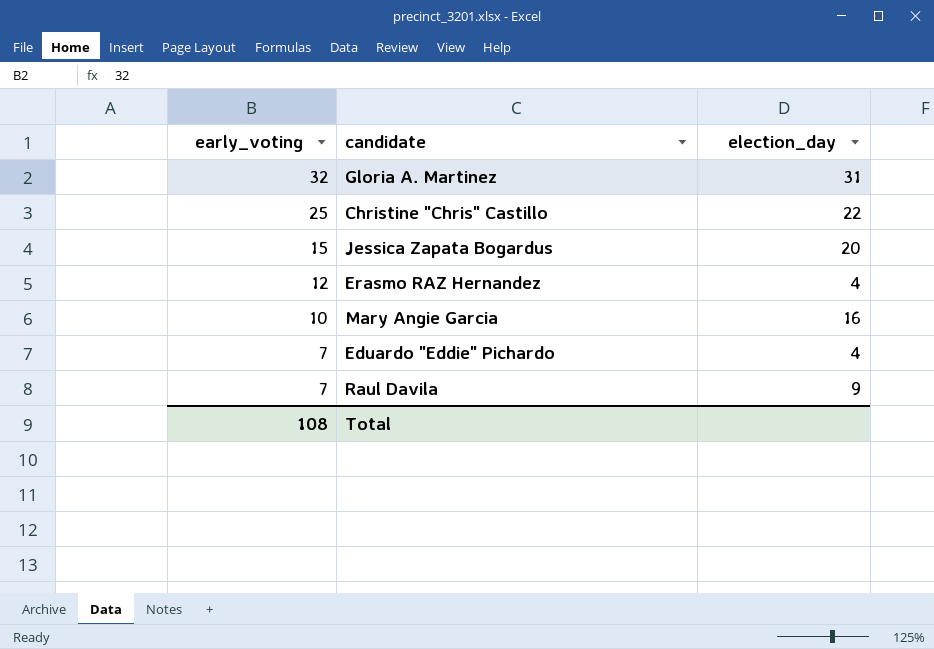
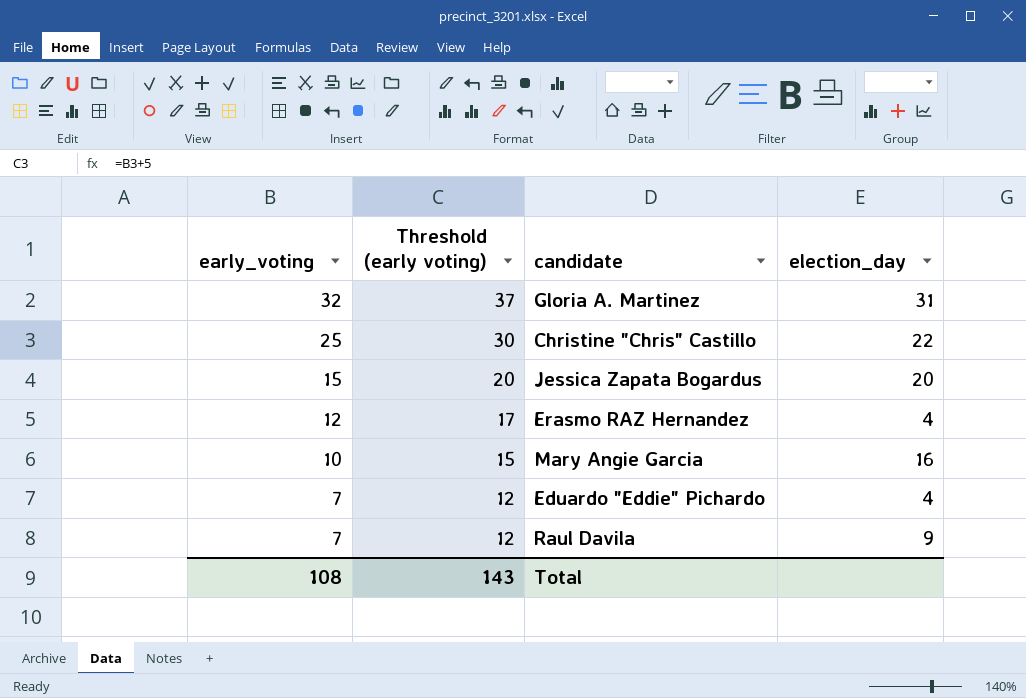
column Threshold (early voting) | formula: none -> [early_voting] + 5

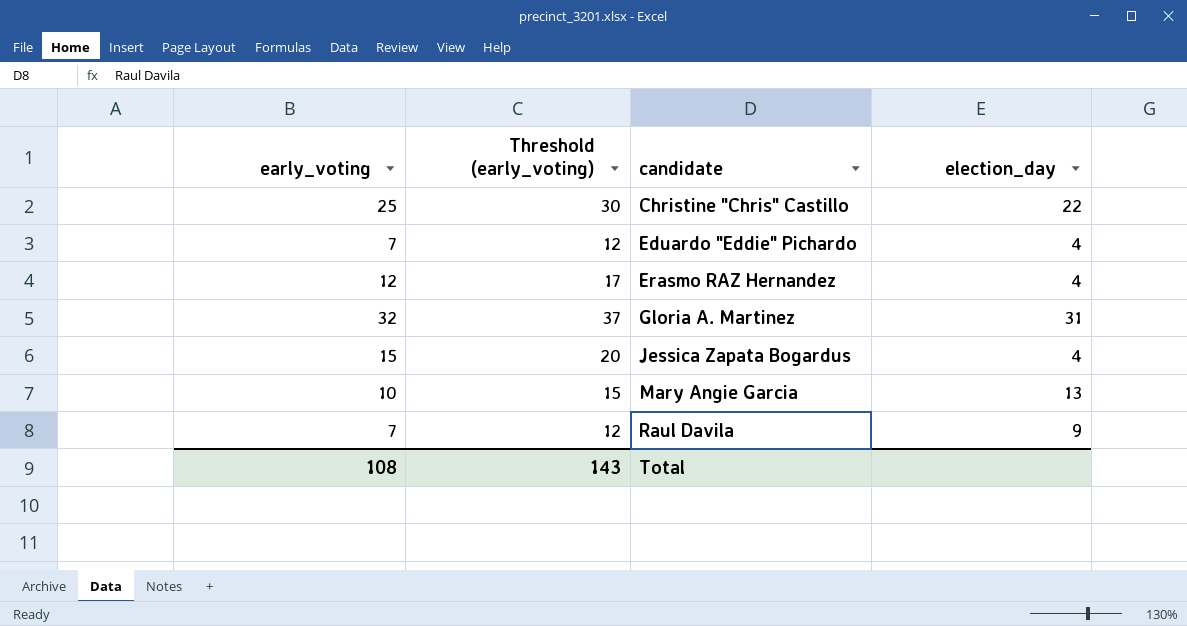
row order: early_voting descending -> candidate ascending
column name: Threshold (early voting) -> Threshold (early_voting)
Jessica Zapata Bogardus | election_day: 20 -> 4
Mary Angie Garcia | election_day: 16 -> 13

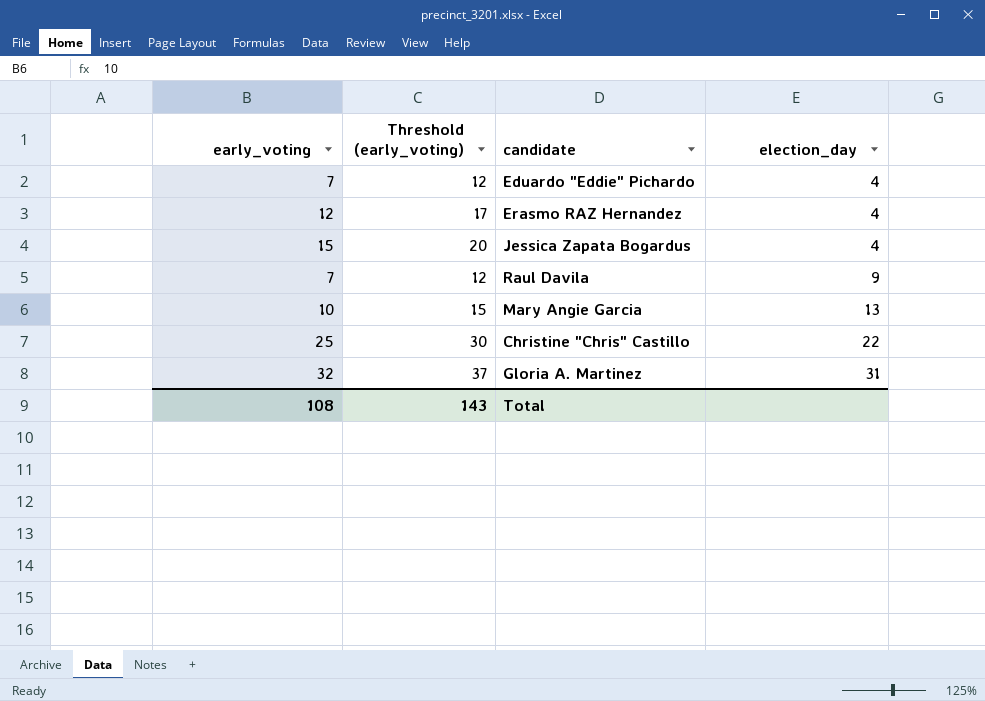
row order: candidate ascending -> election_day ascending

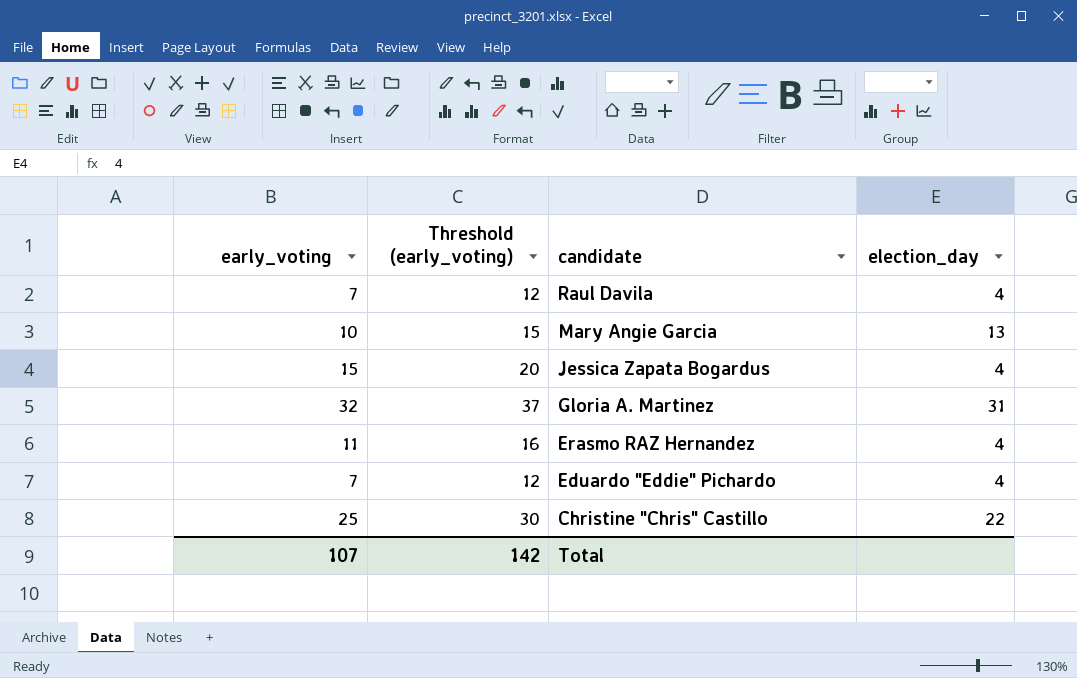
row order: election_day ascending -> candidate descending
Raul Davila | election_day: 9 -> 4
Erasmo RAZ Hernandez | early_voting: 12 -> 11
Erasmo RAZ Hernandez | Threshold (early_voting): 17 -> 16
Total | early_voting: 108 -> 107
Total | Threshold (early_voting): 143 -> 142

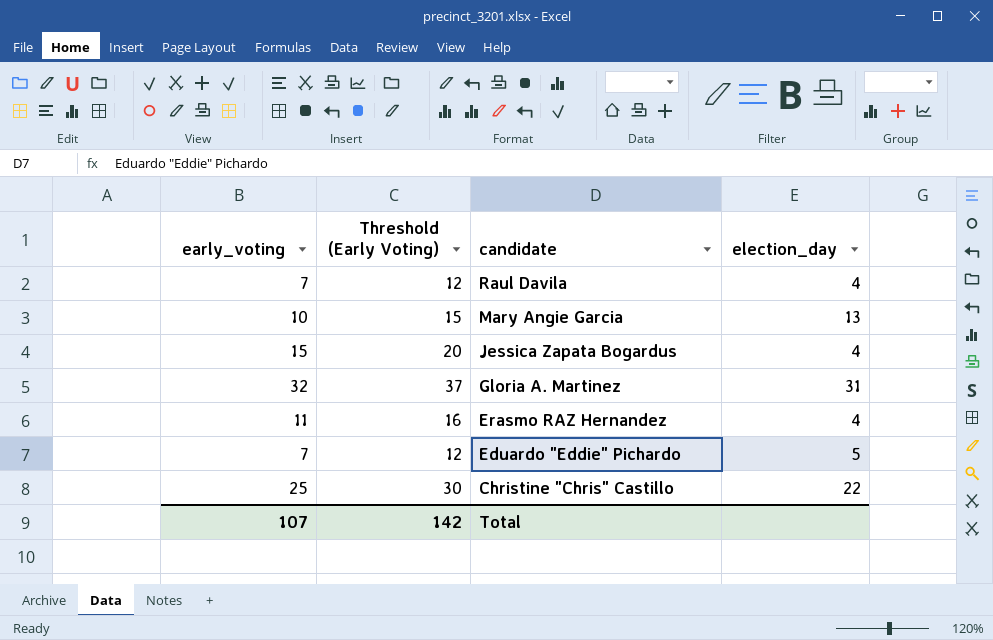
column name: Threshold (early_voting) -> Threshold (Early Voting)
Eduardo "Eddie" Pichardo | election_day: 4 -> 5

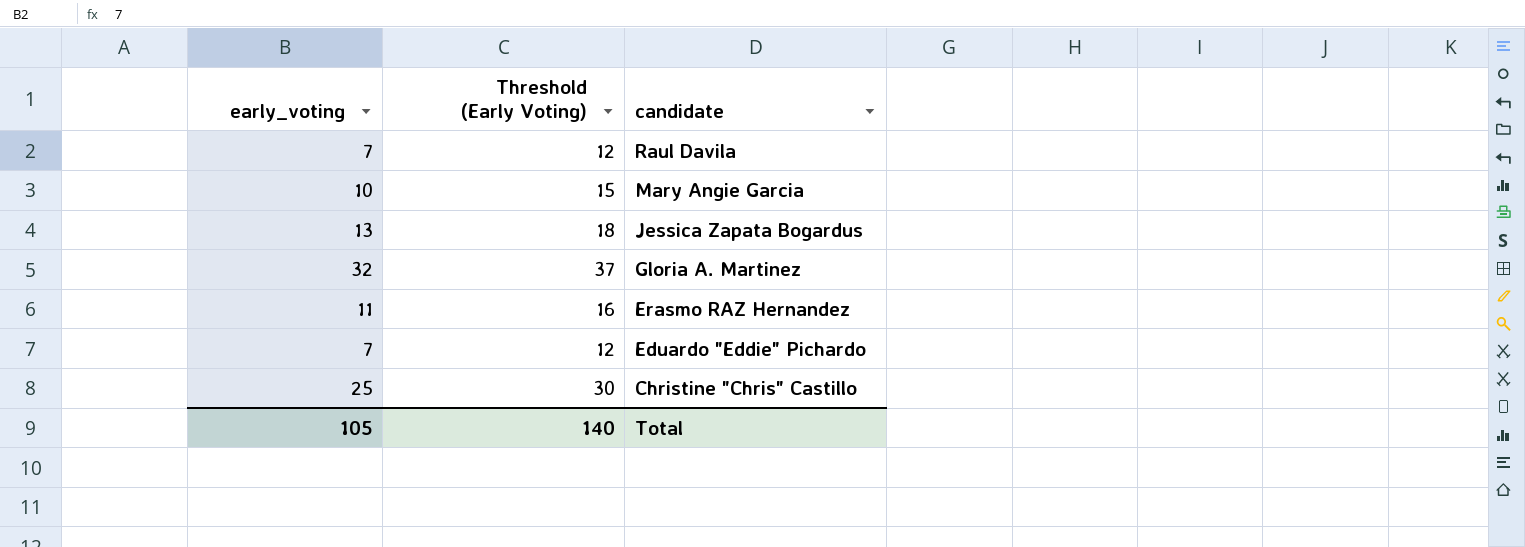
column election_day | position: 4 -> none
Jessica Zapata Bogardus | early_voting: 15 -> 13
Jessica Zapata Bogardus | Threshold (Early Voting): 20 -> 18
Total | early_voting: 107 -> 105
Total | Threshold (Early Voting): 142 -> 140

